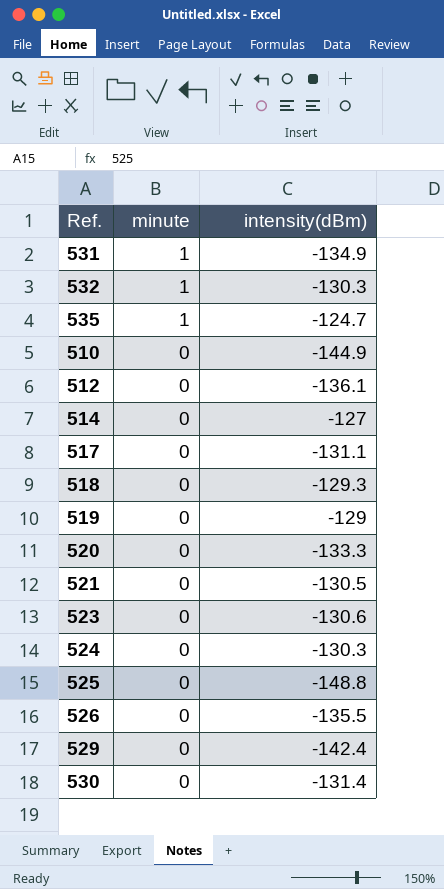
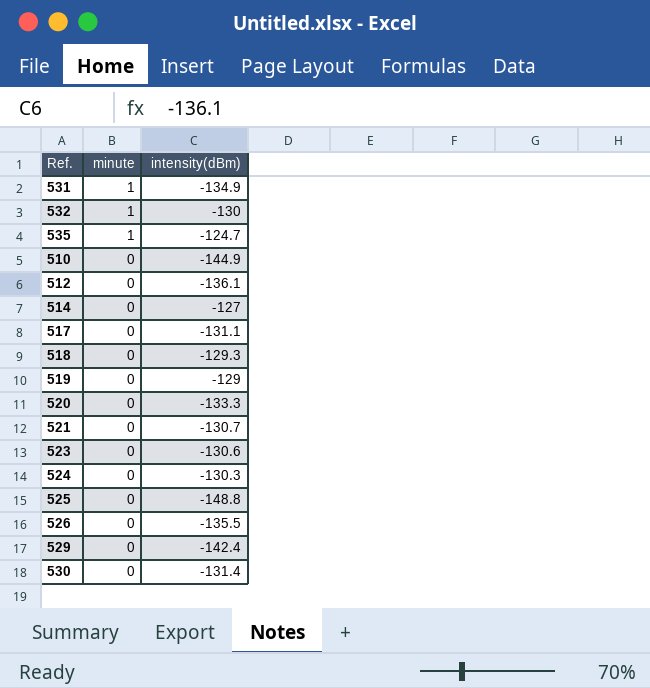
532 | intensity(dBm): -130.3 -> -130
521 | intensity(dBm): -130.5 -> -130.7

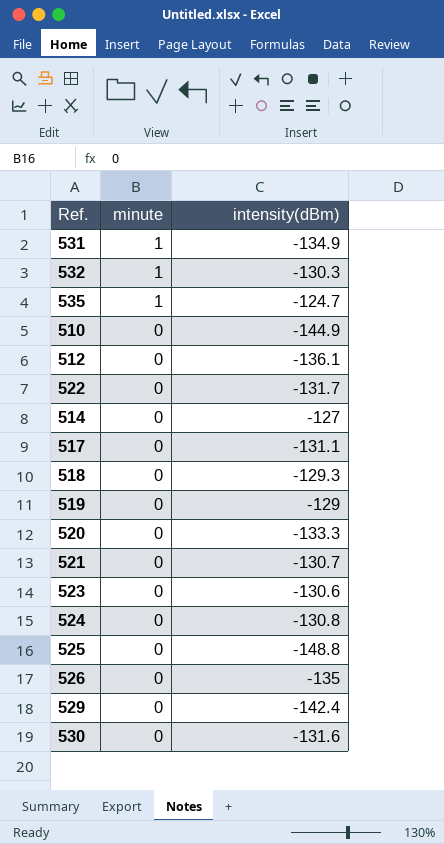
532 | intensity(dBm): -130 -> -130.3
row 522: none -> 0 | -131.7
524 | intensity(dBm): -130.3 -> -130.8
526 | intensity(dBm): -135.5 -> -135
530 | intensity(dBm): -131.4 -> -131.6

